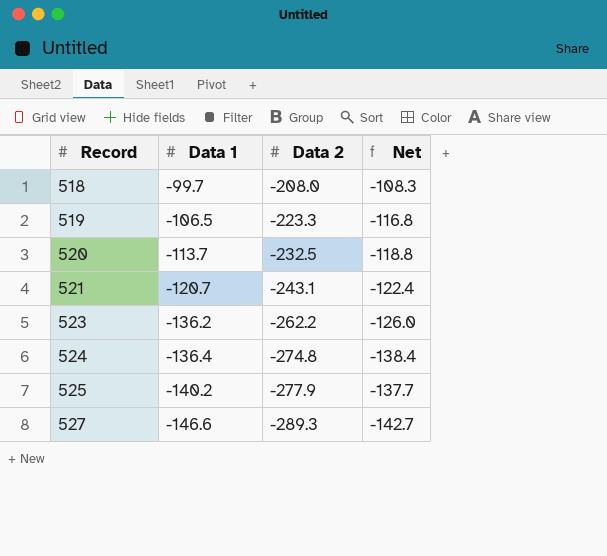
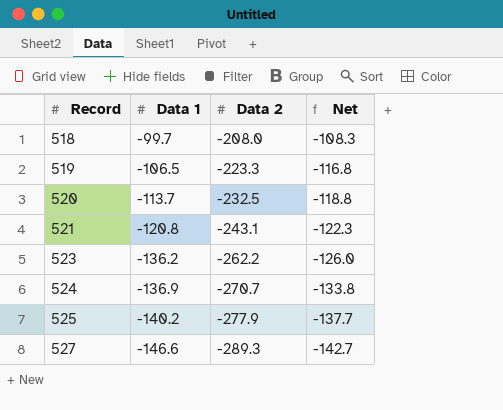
521 | Data 1: -120.7 -> -120.8
521 | Net: -122.4 -> -122.3
524 | Data 1: -136.4 -> -136.9
524 | Data 2: -274.8 -> -270.7
524 | Net: -138.4 -> -133.8

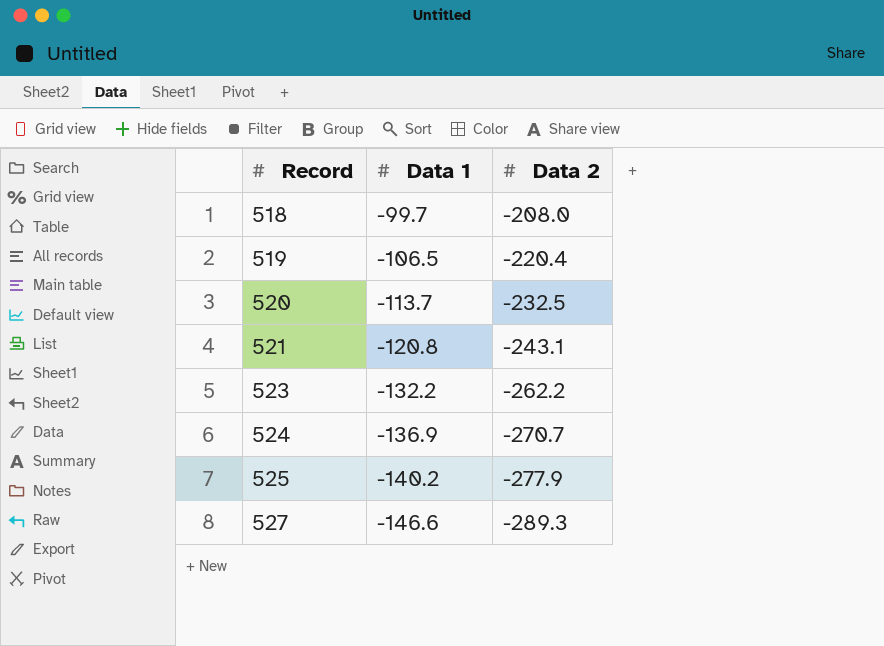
column Net | formula: [Data 2] - [Data 1] -> none
519 | Data 2: -223.3 -> -220.4
523 | Data 1: -136.2 -> -132.2

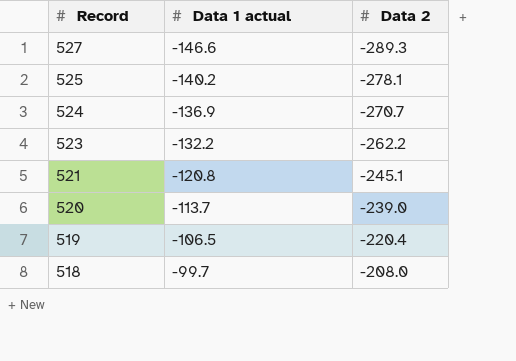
row order: Record ascending -> Record descending
column name: Data 1 -> Data 1 actual
525 | Data 2: -277.9 -> -278.1
521 | Data 2: -243.1 -> -245.1
520 | Data 2: -232.5 -> -239.0

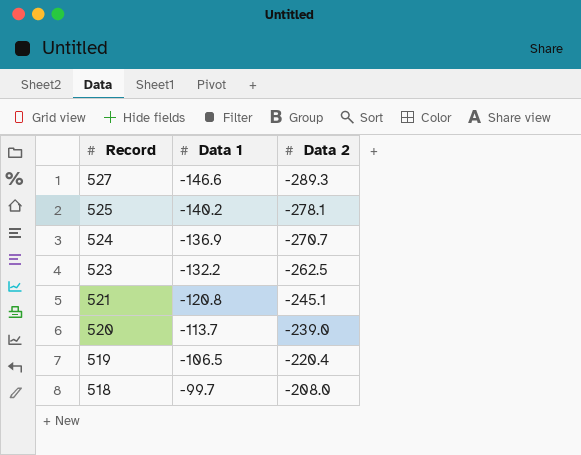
column name: Data 1 actual -> Data 1
523 | Data 2: -262.2 -> -262.5

